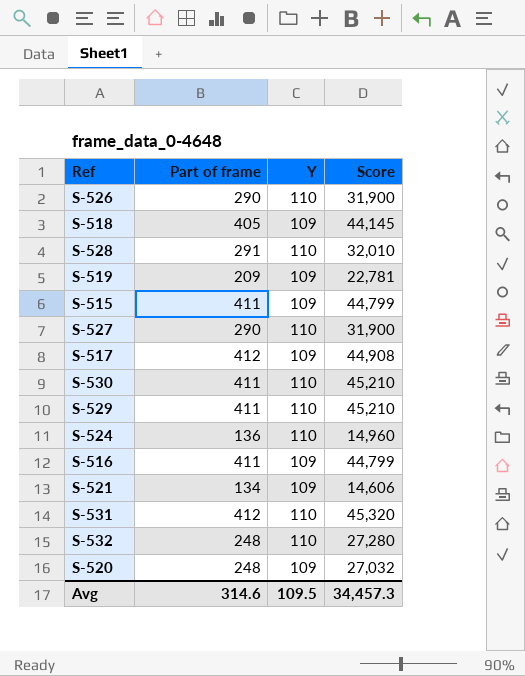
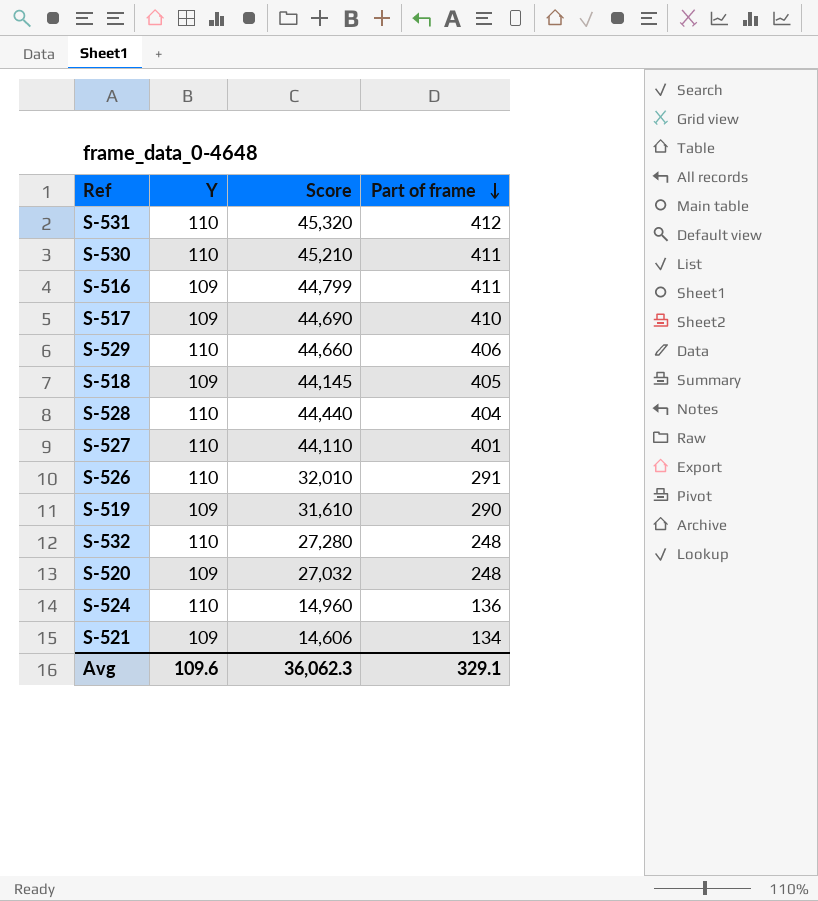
row order: none -> Part of frame descending
column Part of frame | position: 2 -> 4
row S-515: 411 | 109 | 44,799 -> none
S-517 | Score: 44,908 -> 44,690
S-517 | Part of frame: 412 -> 410
S-529 | Score: 45,210 -> 44,660
S-529 | Part of frame: 411 -> 406
S-528 | Score: 32,010 -> 44,440
S-528 | Part of frame: 291 -> 404
S-527 | Score: 31,900 -> 44,110
S-527 | Part of frame: 290 -> 401
S-526 | Score: 31,900 -> 32,010
S-526 | Part of frame: 290 -> 291
S-519 | Score: 22,781 -> 31,610
S-519 | Part of frame: 209 -> 290
Avg | Y: 109.5 -> 109.6
Avg | Score: 34,457.3 -> 36,062.3
Avg | Part of frame: 314.6 -> 329.1

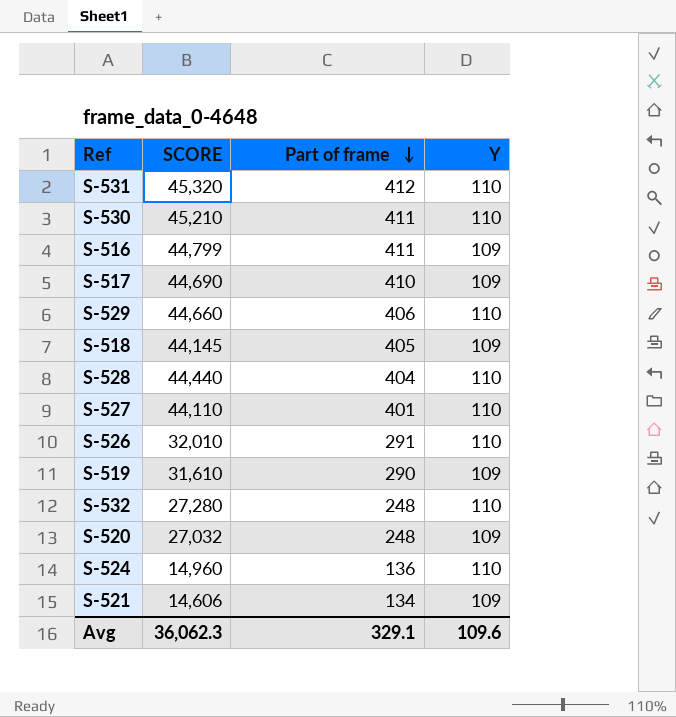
column name: Score -> SCORE
column Y | position: 2 -> 4

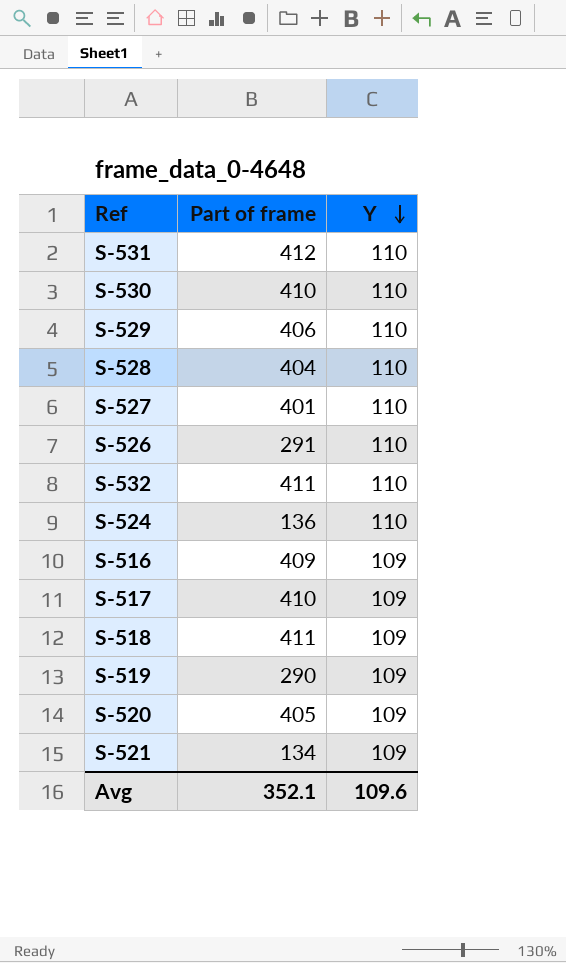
row order: Part of frame descending -> Y descending
column SCORE | formula: [Part of frame] * [Y] -> none
S-530 | Part of frame: 411 -> 410
S-532 | Part of frame: 248 -> 411
S-516 | Part of frame: 411 -> 409
S-518 | Part of frame: 405 -> 411
S-520 | Part of frame: 248 -> 405
Avg | Part of frame: 329.1 -> 352.1

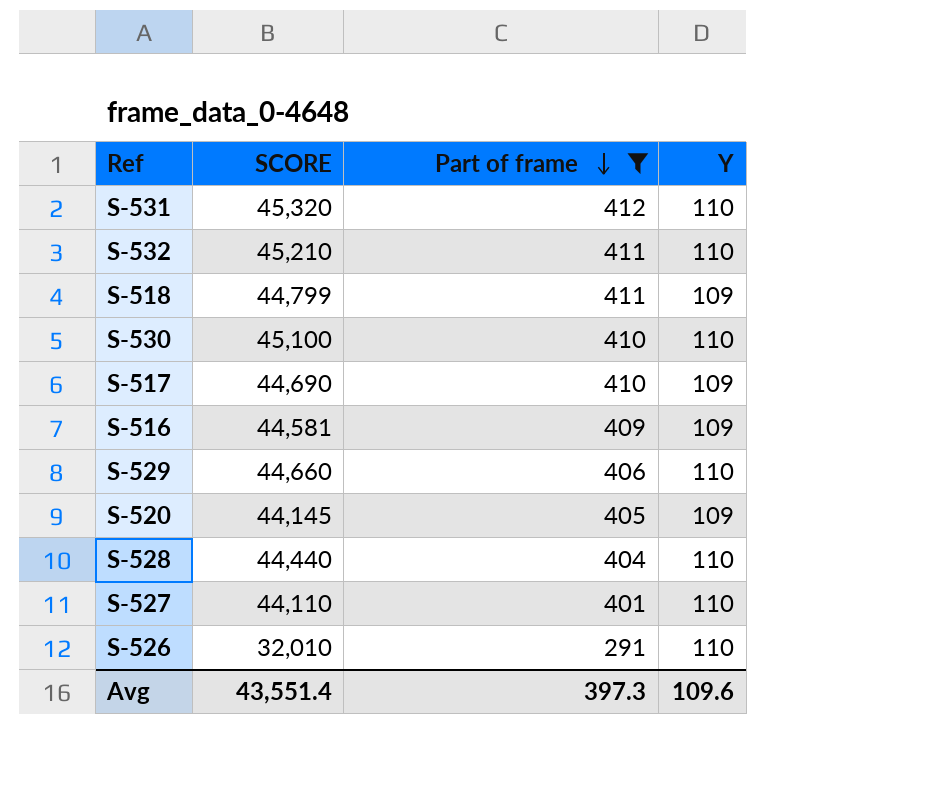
filter: none -> Part of frame >= 291
row order: Y descending -> Part of frame descending
column SCORE | formula: none -> [Part of frame] * [Y]
Avg | Part of frame: 352.1 -> 397.3

